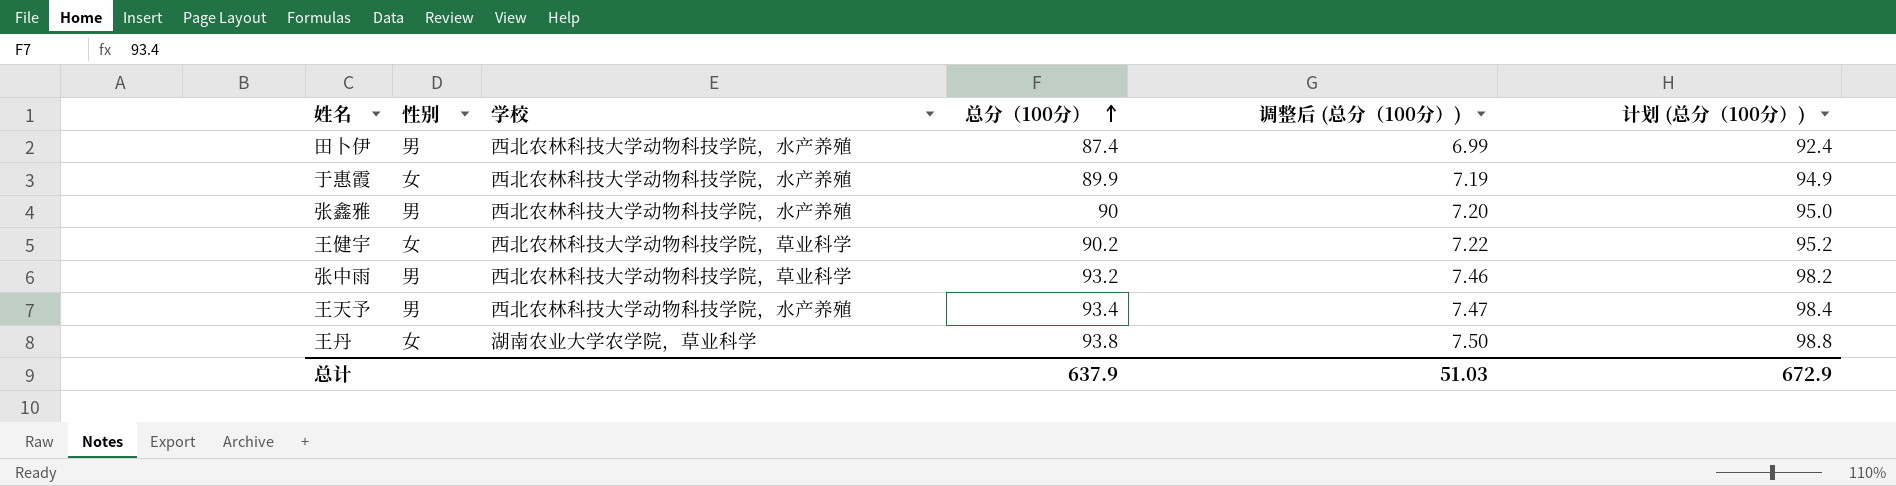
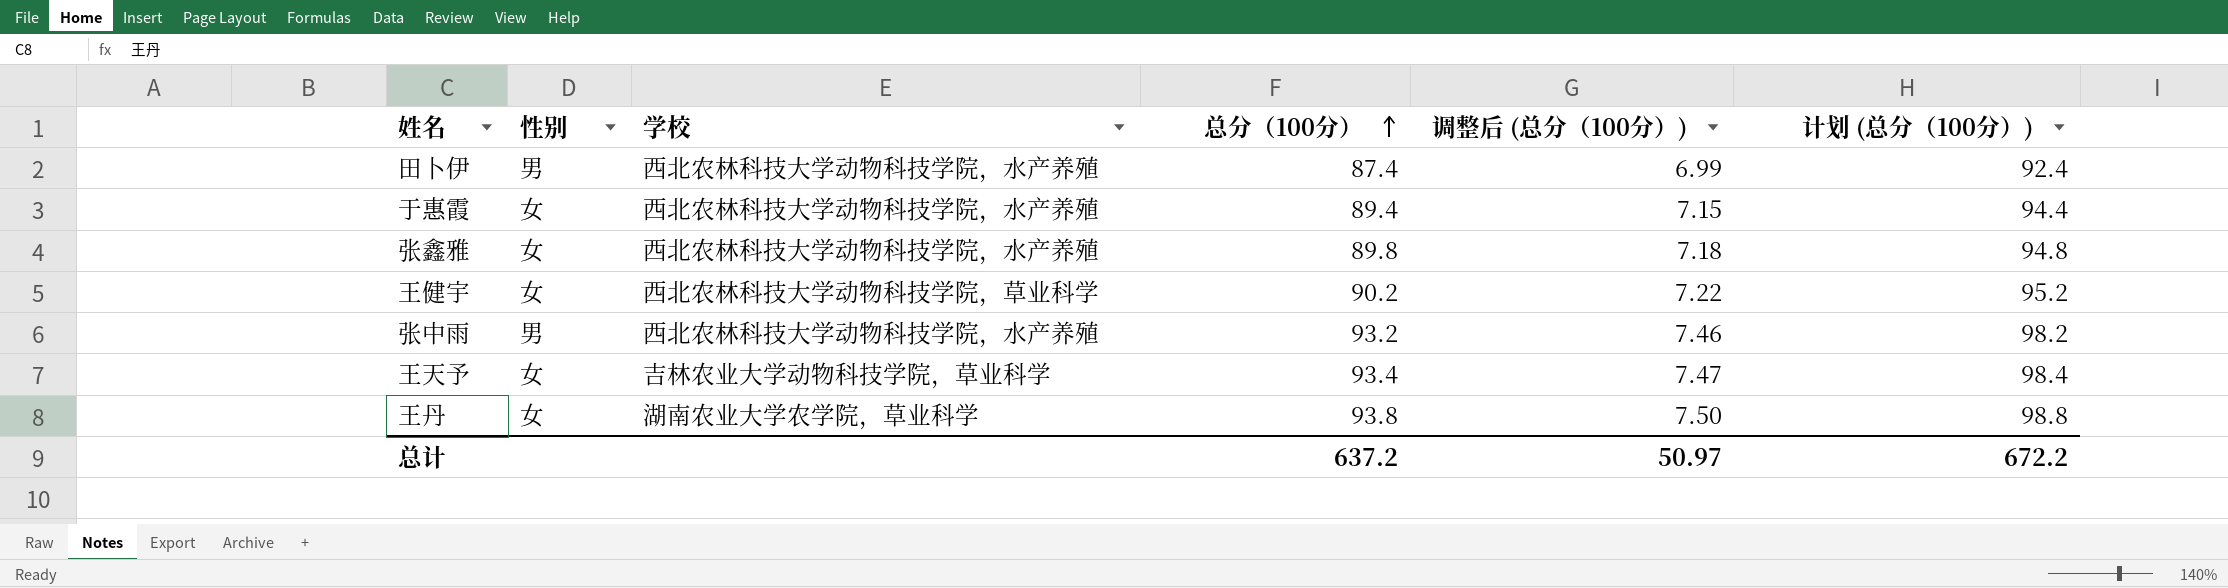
于惠霞 | 总分（100分）: 89.9 -> 89.4
于惠霞 | 调整后 (总分（100分）): 7.19 -> 7.15
于惠霞 | 计划 (总分（100分）): 94.9 -> 94.4
张鑫雅 | 性别: 男 -> 女
张鑫雅 | 总分（100分）: 90 -> 89.8
张鑫雅 | 调整后 (总分（100分）): 7.20 -> 7.18
张鑫雅 | 计划 (总分（100分）): 95.0 -> 94.8
张中雨 | 学校: 西北农林科技大学动物科技学院，草业科学 -> 西北农林科技大学动物科技学院，水产养殖
王天予 | 性别: 男 -> 女
王天予 | 学校: 西北农林科技大学动物科技学院，水产养殖 -> 吉林农业大学动物科技学院，草业科学
总计 | 总分（100分）: 637.9 -> 637.2
总计 | 调整后 (总分（100分）): 51.03 -> 50.97
总计 | 计划 (总分（100分）): 672.9 -> 672.2

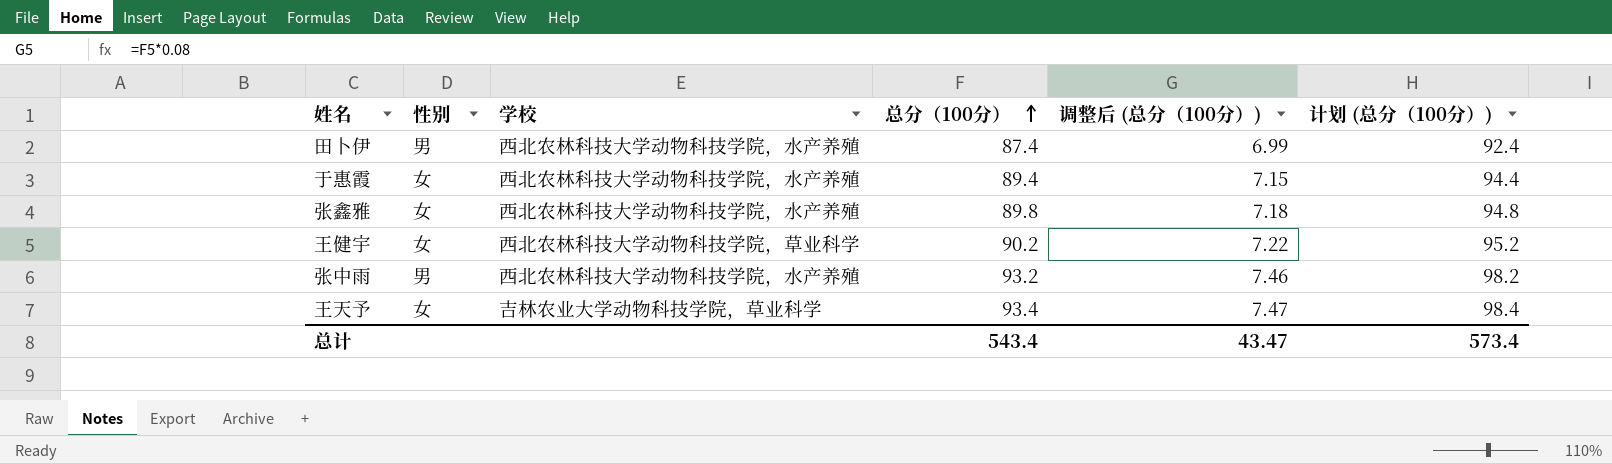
row 王丹: 女 | 湖南农业大学农学院，草业科学 | 93.8 | 7.50 | 98.8 -> none
总计 | 总分（100分）: 637.2 -> 543.4
总计 | 调整后 (总分（100分）): 50.97 -> 43.47
总计 | 计划 (总分（100分）): 672.2 -> 573.4

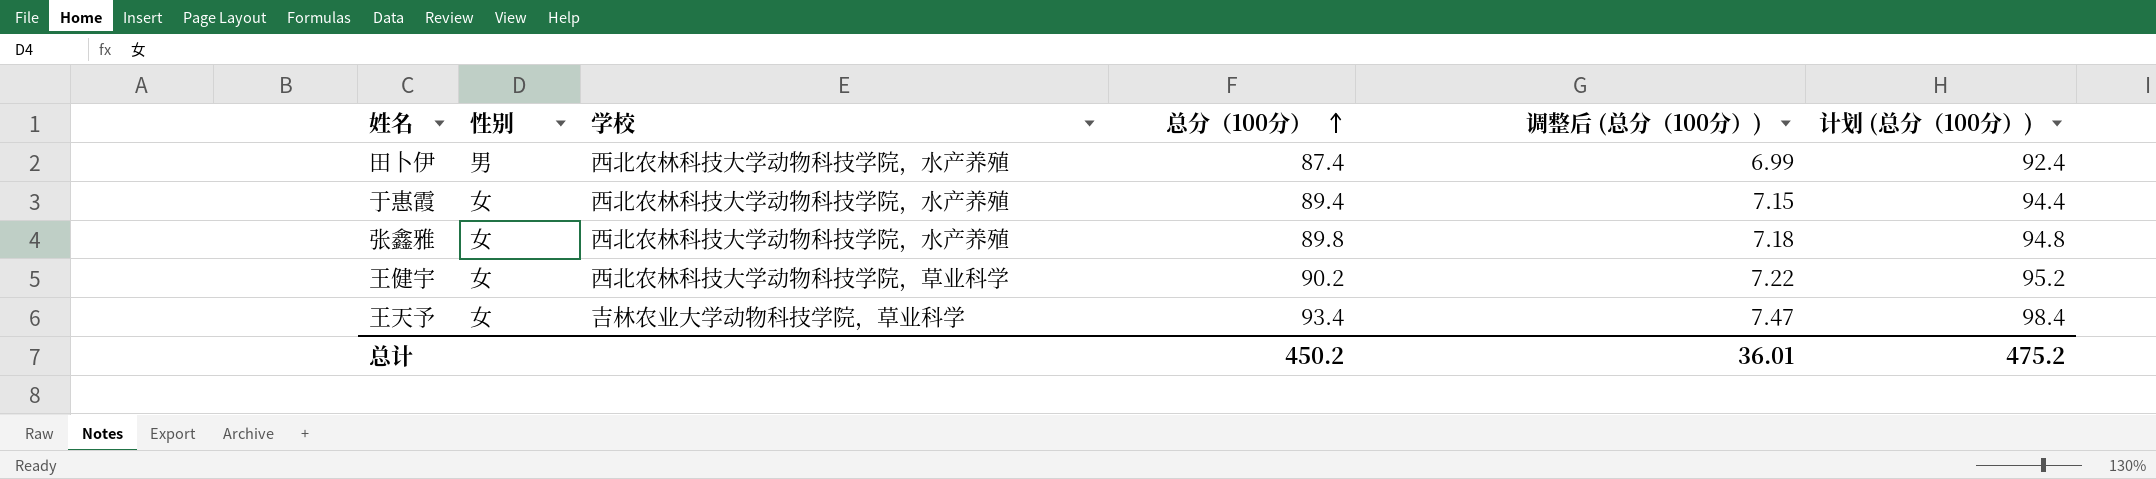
row 张中雨: 男 | 西北农林科技大学动物科技学院，水产养殖 | 93.2 | 7.46 | 98.2 -> none
总计 | 总分（100分）: 543.4 -> 450.2
总计 | 调整后 (总分（100分）): 43.47 -> 36.01
总计 | 计划 (总分（100分）): 573.4 -> 475.2

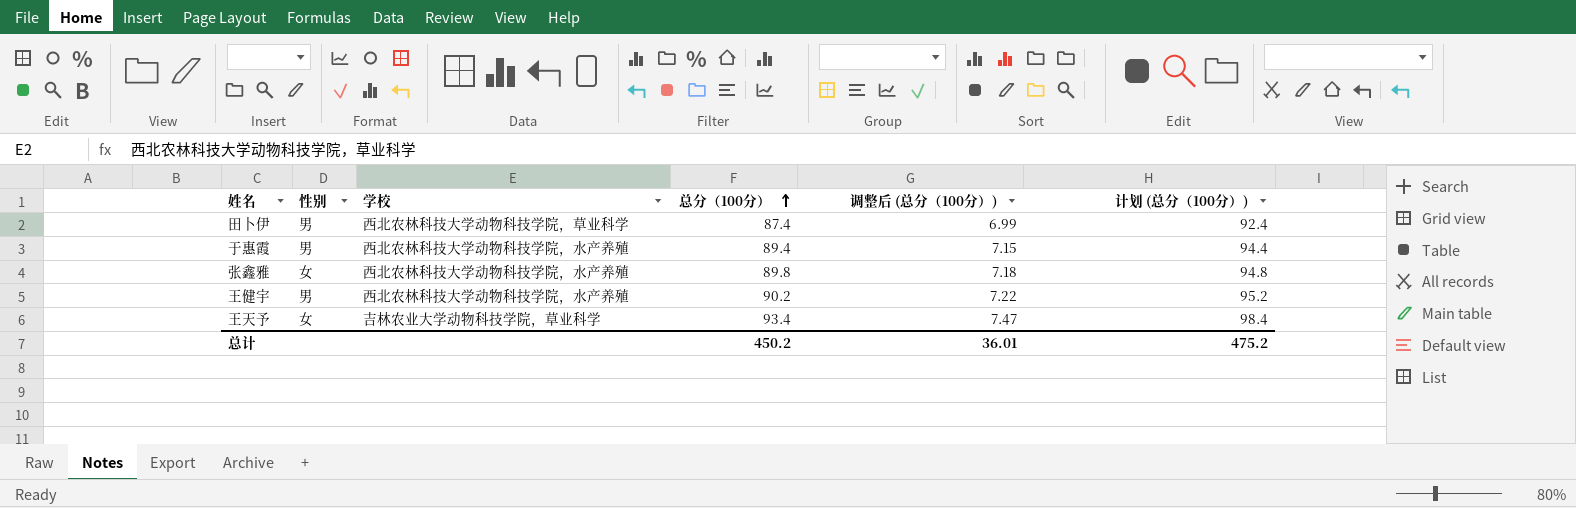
田卜伊 | 学校: 西北农林科技大学动物科技学院，水产养殖 -> 西北农林科技大学动物科技学院，草业科学
于惠霞 | 性别: 女 -> 男
王健宇 | 性别: 女 -> 男
王健宇 | 学校: 西北农林科技大学动物科技学院，草业科学 -> 西北农林科技大学动物科技学院，水产养殖

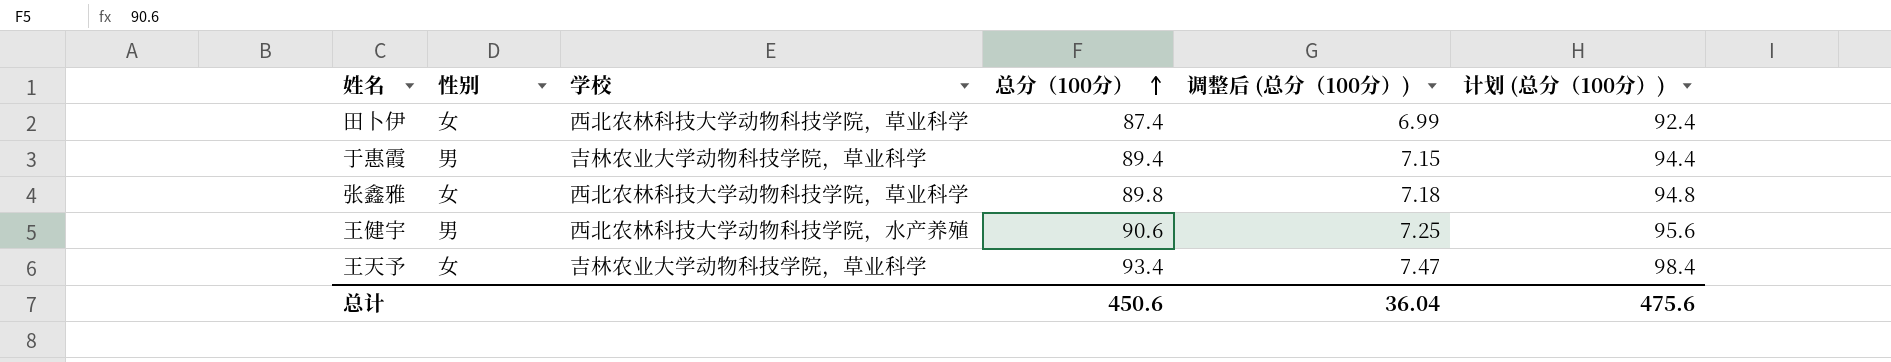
田卜伊 | 性别: 男 -> 女
于惠霞 | 学校: 西北农林科技大学动物科技学院，水产养殖 -> 吉林农业大学动物科技学院，草业科学
张鑫雅 | 学校: 西北农林科技大学动物科技学院，水产养殖 -> 西北农林科技大学动物科技学院，草业科学
王健宇 | 总分（100分）: 90.2 -> 90.6
王健宇 | 调整后 (总分（100分）): 7.22 -> 7.25
王健宇 | 计划 (总分（100分）): 95.2 -> 95.6
总计 | 总分（100分）: 450.2 -> 450.6
总计 | 调整后 (总分（100分）): 36.01 -> 36.04
总计 | 计划 (总分（100分）): 475.2 -> 475.6

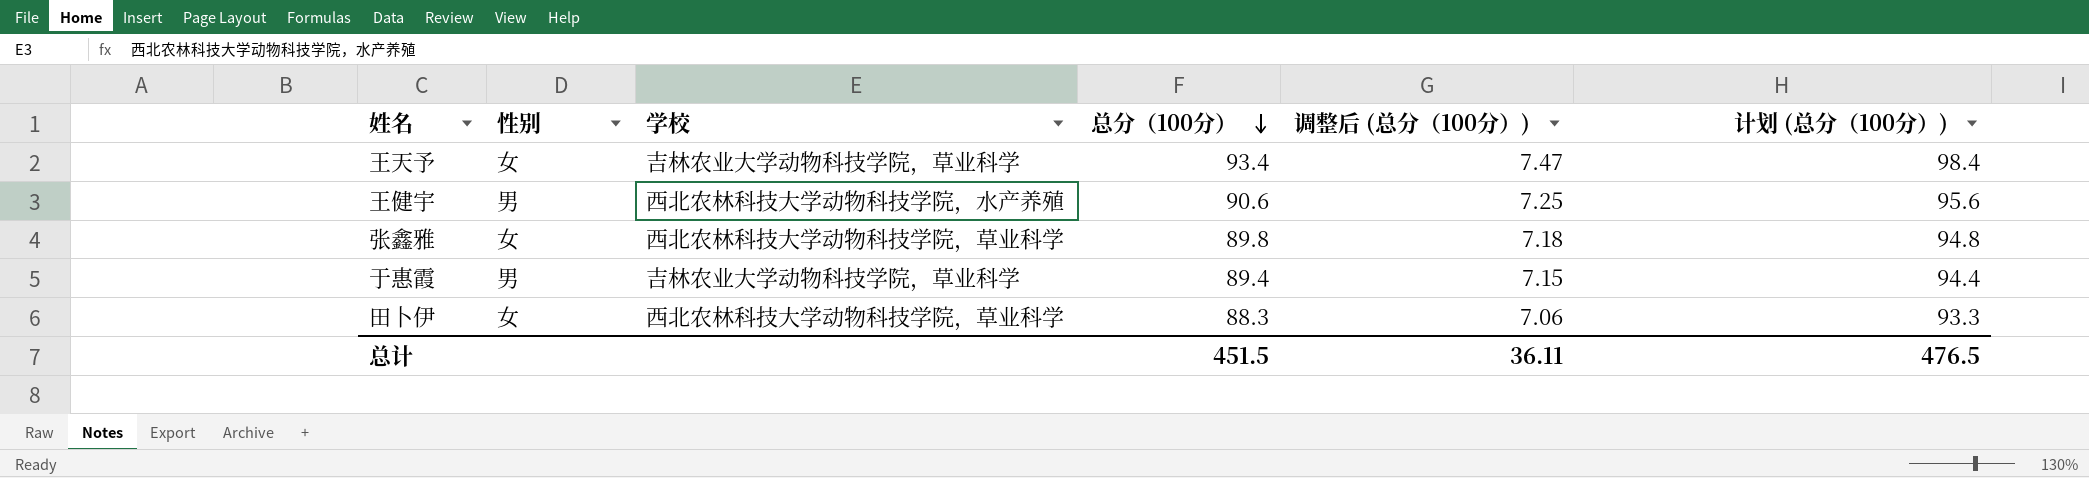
row order: 总分（100分） ascending -> 总分（100分） descending
田卜伊 | 总分（100分）: 87.4 -> 88.3
田卜伊 | 调整后 (总分（100分）): 6.99 -> 7.06
田卜伊 | 计划 (总分（100分）): 92.4 -> 93.3
总计 | 总分（100分）: 450.6 -> 451.5
总计 | 调整后 (总分（100分）): 36.04 -> 36.11
总计 | 计划 (总分（100分）): 475.6 -> 476.5

